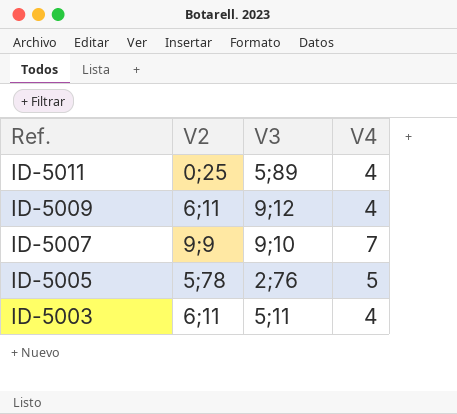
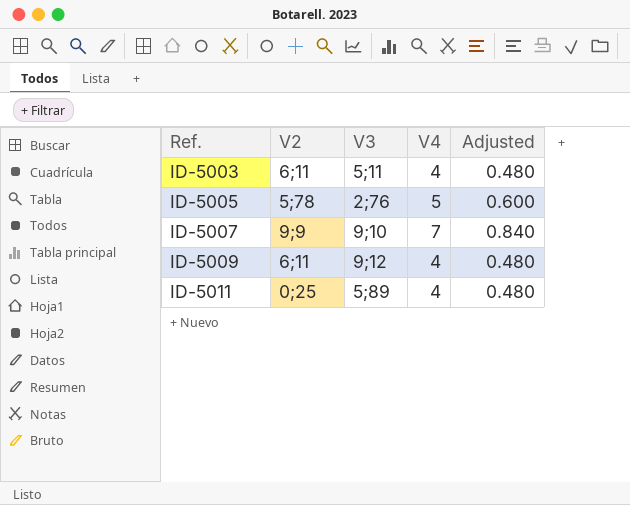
row order: Ref. descending -> Ref. ascending
column Adjusted | formula: none -> [V4] * 0.12

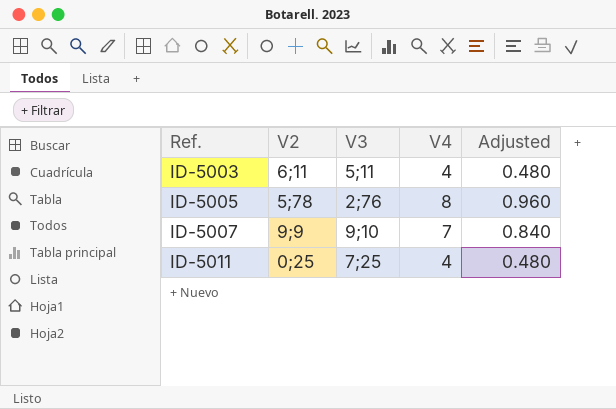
row ID-5009: 6;11 | 9;12 | 4 | 0.480 -> none
ID-5005 | V4: 5 -> 8
ID-5005 | Adjusted: 0.600 -> 0.960
ID-5011 | V3: 5;89 -> 7;25

